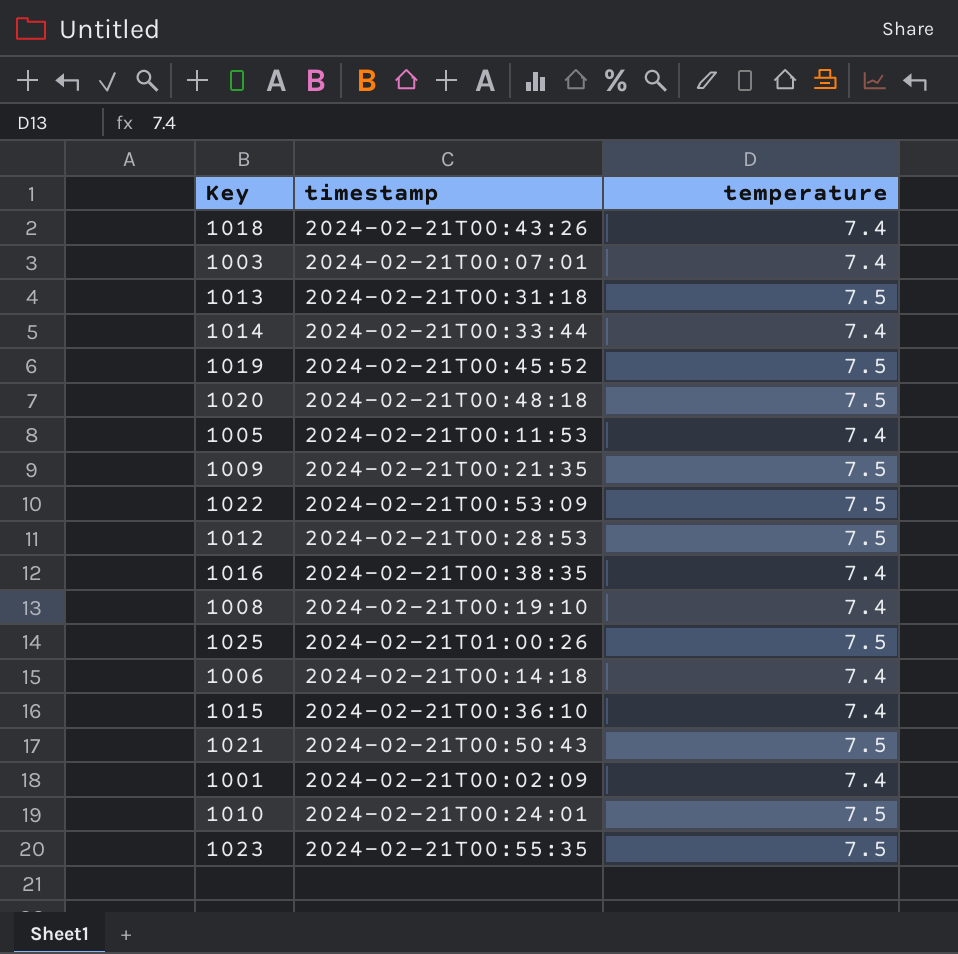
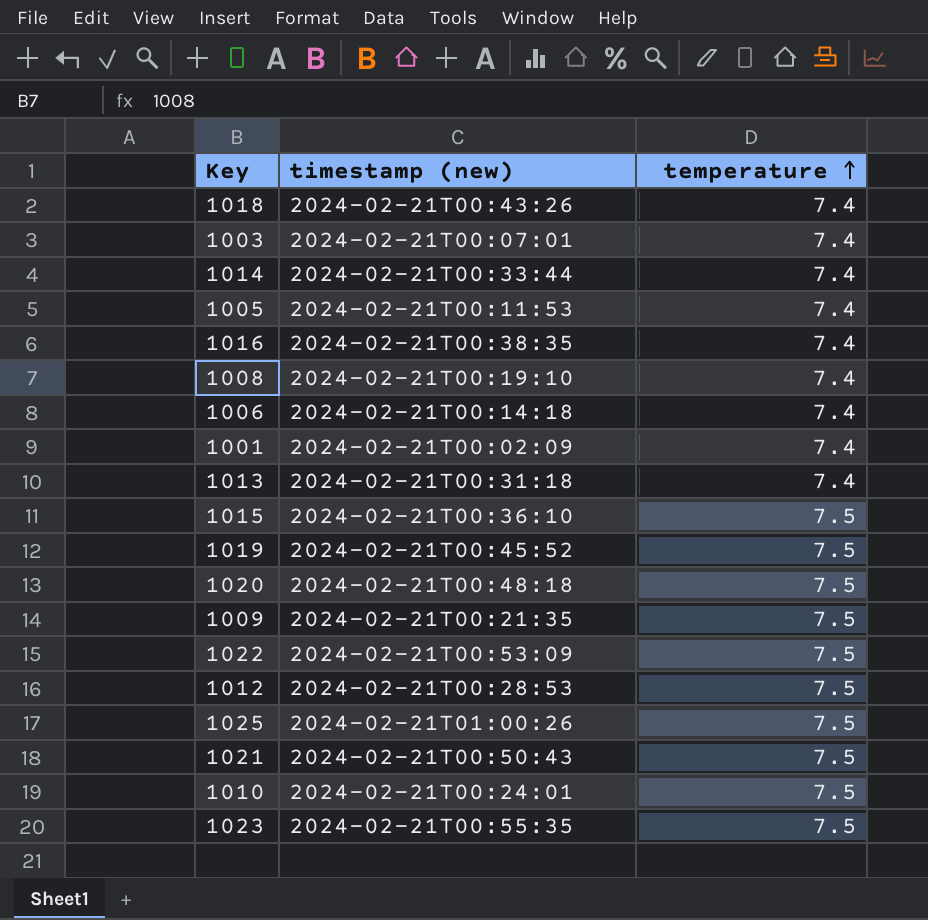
row order: none -> temperature ascending
column name: timestamp -> timestamp (new)
1013 | temperature: 7.5 -> 7.4
1015 | temperature: 7.4 -> 7.5

